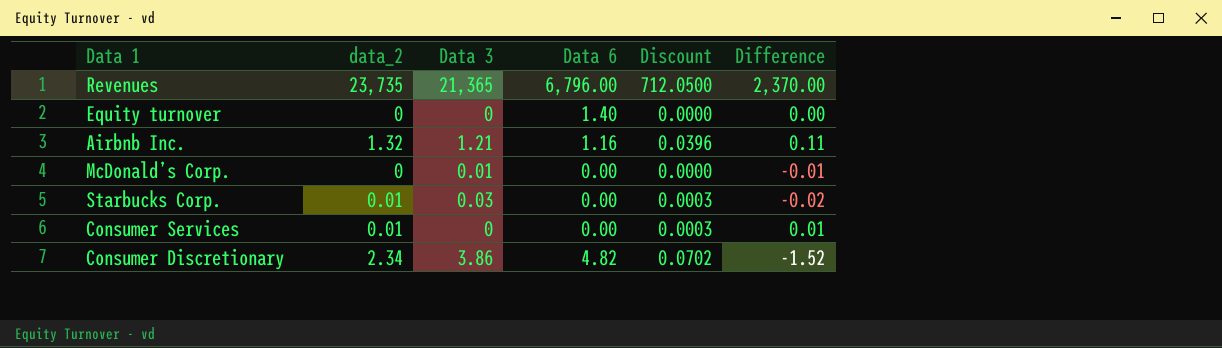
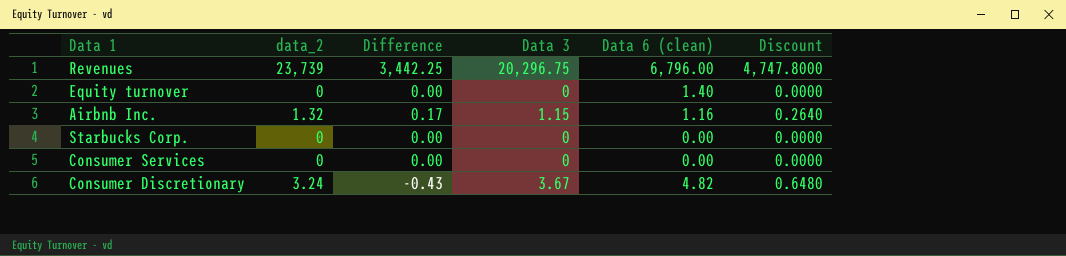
column Difference | position: 6 -> 3
column name: Data 6 -> Data 6 (clean)
column Discount | formula: [data_2] * 0.03 -> [data_2] * 0.2
row McDonald’s Corp.: 0 | 0.01 | 0.00 | 0.0000 | -0.01 -> none
Revenues | data_2: 23,735 -> 23,739
Revenues | Difference: 2,370.00 -> 3,442.25
Revenues | Data 3: 21,365 -> 20,296.75
Airbnb Inc. | Difference: 0.11 -> 0.17
Airbnb Inc. | Data 3: 1.21 -> 1.15
Starbucks Corp. | data_2: 0.01 -> 0
Starbucks Corp. | Difference: -0.02 -> 0.00
Starbucks Corp. | Data 3: 0.03 -> 0
Consumer Services | data_2: 0.01 -> 0
Consumer Services | Difference: 0.01 -> 0.00
Consumer Discretionary | data_2: 2.34 -> 3.24
Consumer Discretionary | Difference: -1.52 -> -0.43
Consumer Discretionary | Data 3: 3.86 -> 3.67

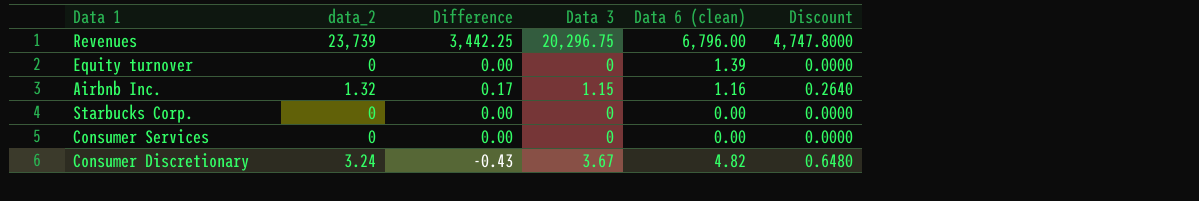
Equity turnover | Data 6 (clean): 1.40 -> 1.39

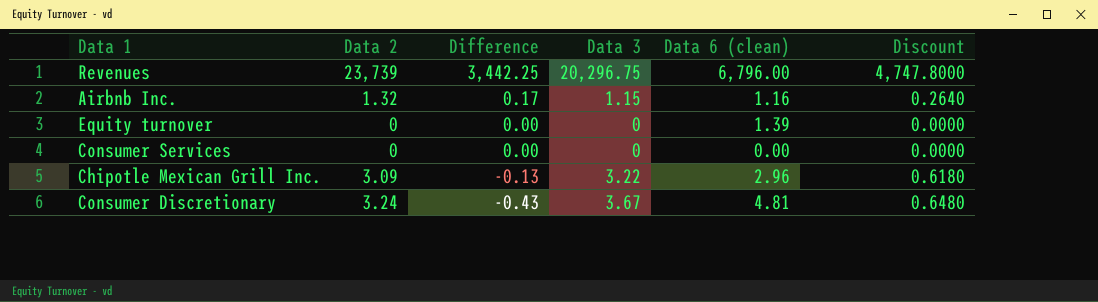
row order: none -> Difference descending
column name: data_2 -> Data 2
row Starbucks Corp.: 0 | 0.00 | 0 | 0.00 | 0.0000 -> none
row Chipotle Mexican Grill Inc.: none -> 3.09 | -0.13 | 3.22 | 2.96 | 0.6180
Consumer Discretionary | Data 6 (clean): 4.82 -> 4.81

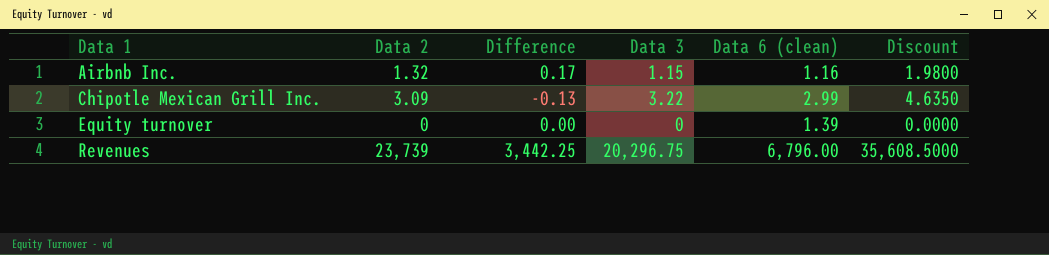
row order: Difference descending -> Data 1 ascending
column Discount | formula: [Data 2] * 0.2 -> [Data 2] * 1.5
row Consumer Services: 0 | 0.00 | 0 | 0.00 | 0.0000 -> none
row Consumer Discretionary: 3.24 | -0.43 | 3.67 | 4.81 | 0.6480 -> none
Chipotle Mexican Grill Inc. | Data 6 (clean): 2.96 -> 2.99

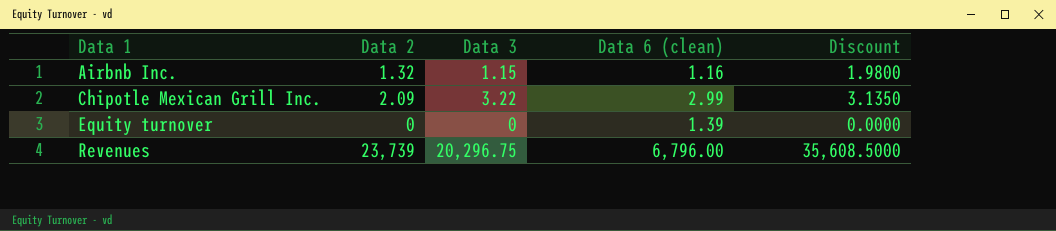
column Difference | formula: [Data 2] - [Data 3] -> none
Chipotle Mexican Grill Inc. | Data 2: 3.09 -> 2.09
Chipotle Mexican Grill Inc. | Discount: 4.6350 -> 3.1350

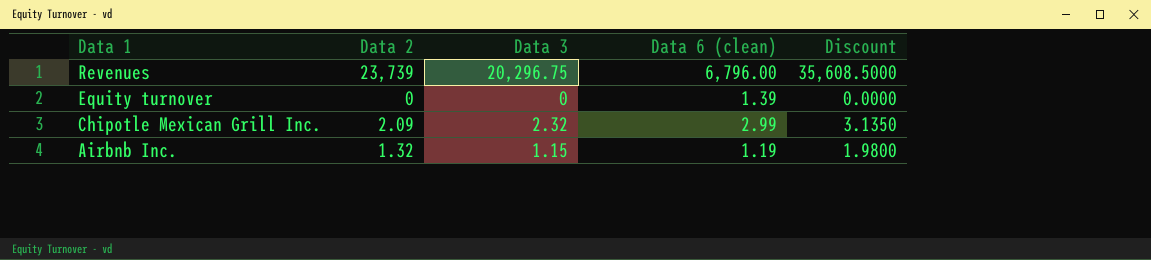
row order: Data 1 ascending -> Data 1 descending
Chipotle Mexican Grill Inc. | Data 3: 3.22 -> 2.32
Airbnb Inc. | Data 6 (clean): 1.16 -> 1.19

